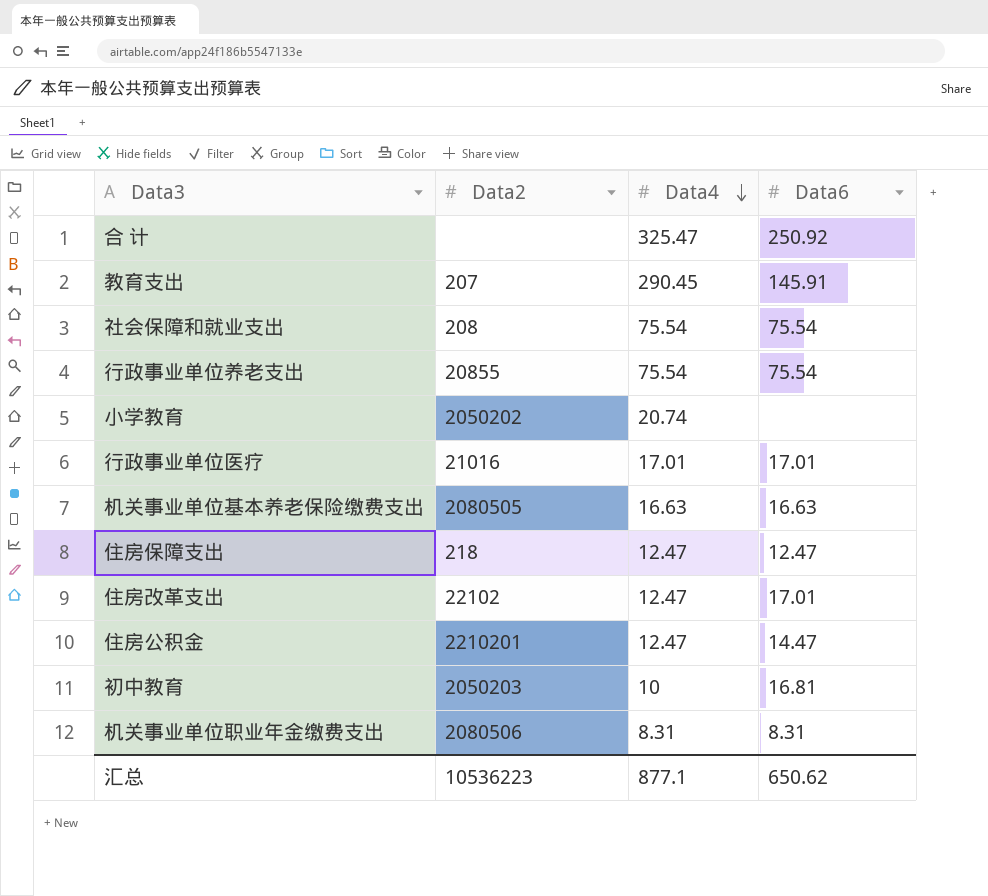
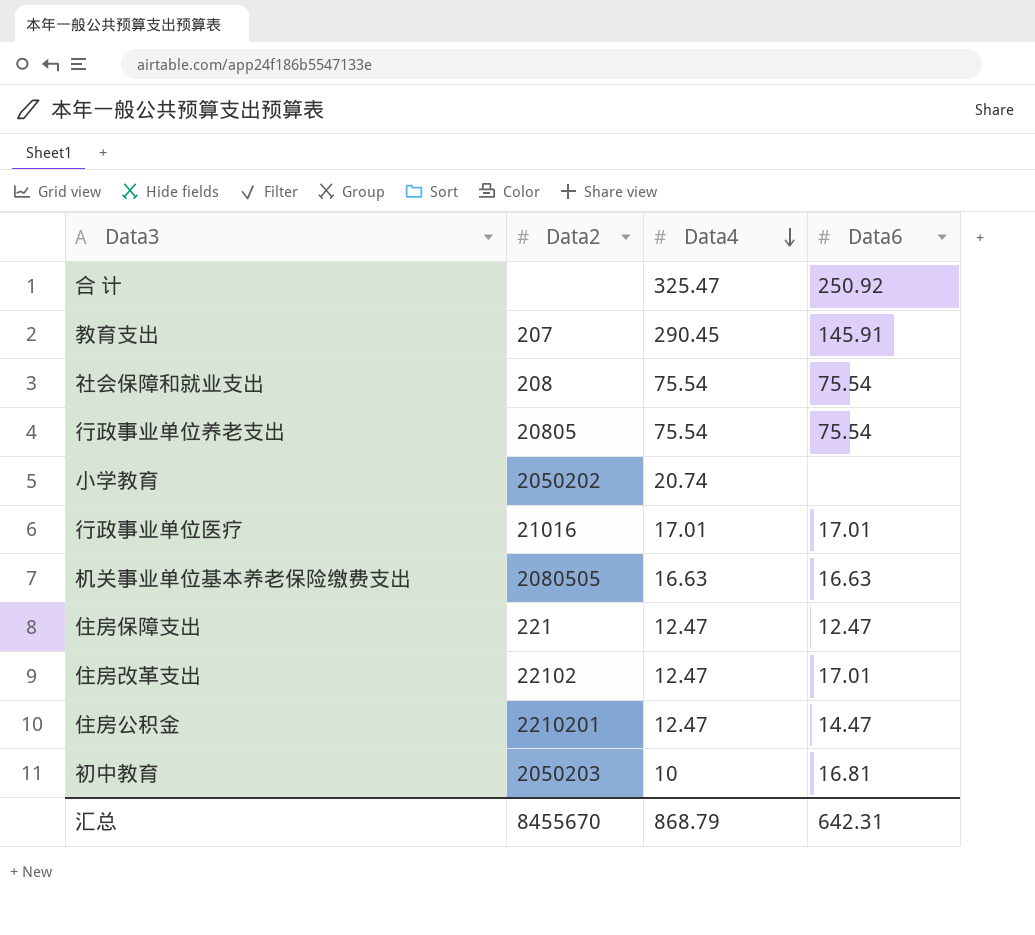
row 机关事业单位职业年金缴费支出: 2080506 | 8.31 | 8.31 -> none
行政事业单位养老支出 | Data2: 20855 -> 20805
住房保障支出 | Data2: 218 -> 221
汇总 | Data2: 10536223 -> 8455670
汇总 | Data4: 877.1 -> 868.79
汇总 | Data6: 650.62 -> 642.31

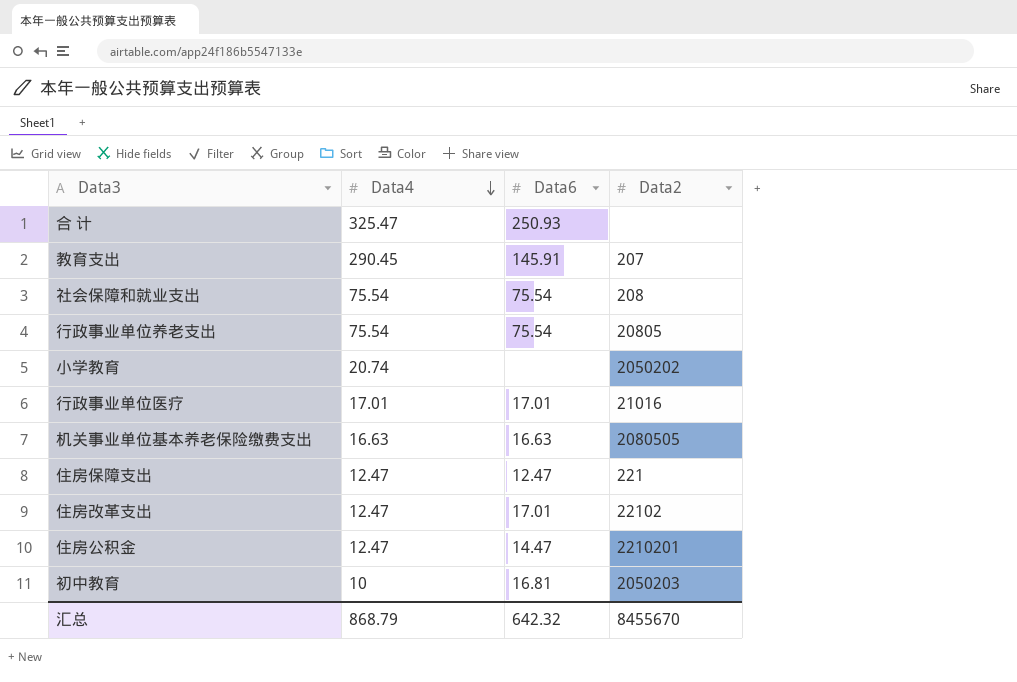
column Data2 | position: 2 -> 4
合 计 | Data6: 250.92 -> 250.93
汇总 | Data6: 642.31 -> 642.32

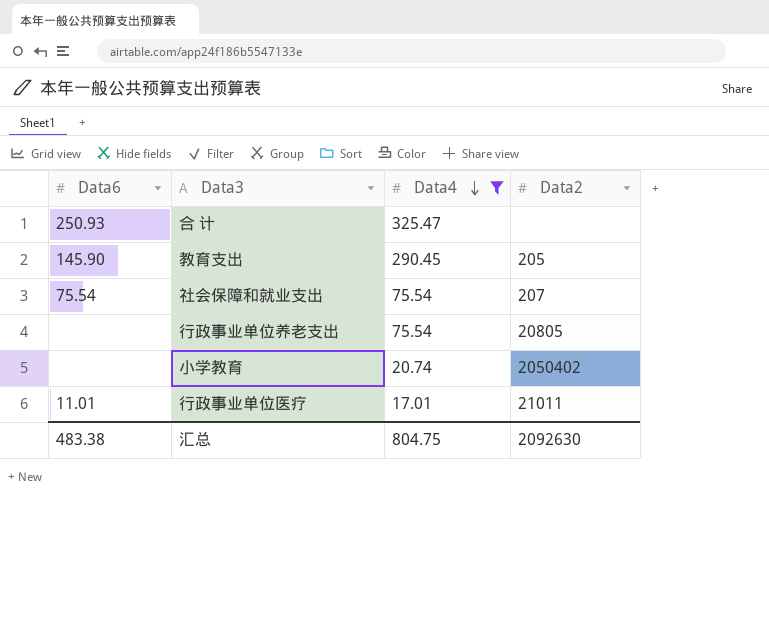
filter: none -> Data4 >= 17.01
column Data6 | position: 3 -> 1
教育支出 | Data6: 145.91 -> 145.90
教育支出 | Data2: 207 -> 205
社会保障和就业支出 | Data2: 208 -> 207
行政事业单位养老支出 | Data6: 75.54 -> none
小学教育 | Data2: 2050202 -> 2050402
行政事业单位医疗 | Data6: 17.01 -> 11.01
行政事业单位医疗 | Data2: 21016 -> 21011
汇总 | Data6: 642.32 -> 483.38
汇总 | Data4: 868.79 -> 804.75
汇总 | Data2: 8455670 -> 2092630

